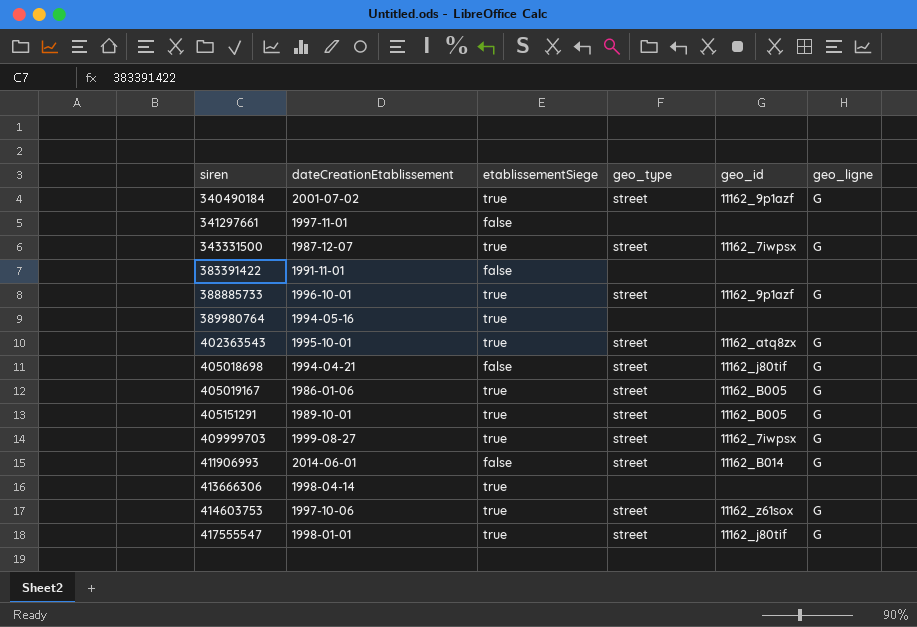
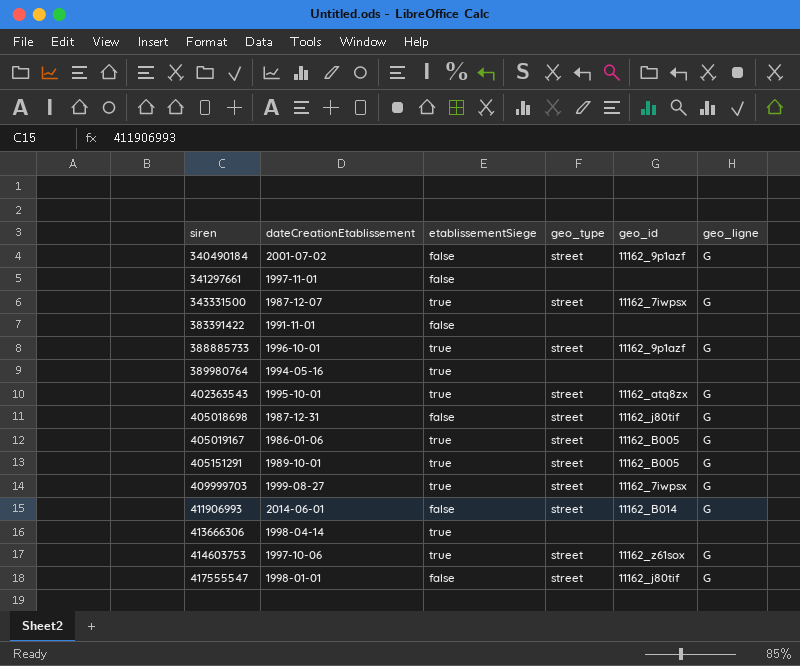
340490184 | etablissementSiege: true -> false
405018698 | dateCreationEtablissement: 1994-04-21 -> 1987-12-31
417555547 | etablissementSiege: true -> false

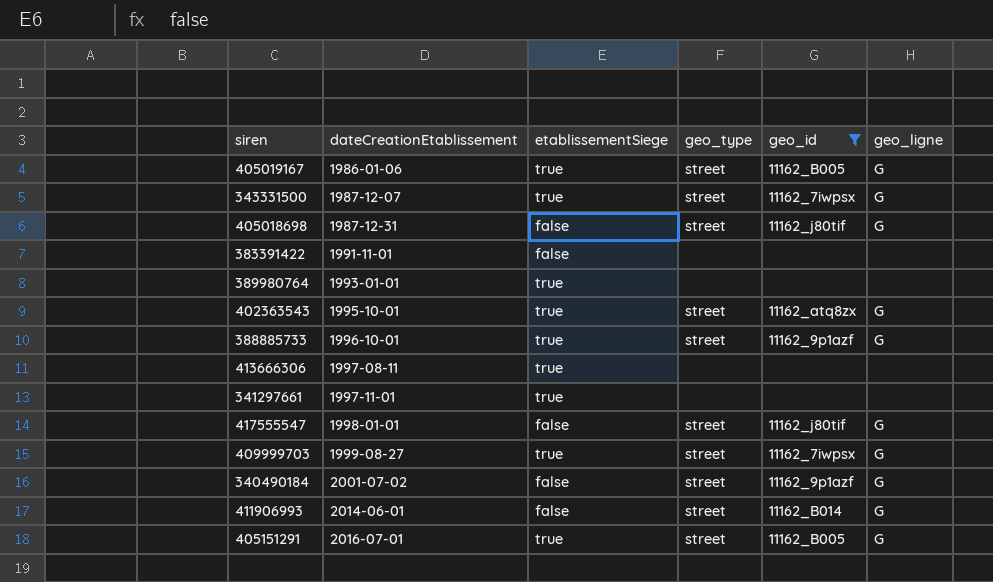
filter: none -> geo_id != 11162_z61sox
row order: siren ascending -> dateCreationEtablissement ascending
389980764 | dateCreationEtablissement: 1994-05-16 -> 1993-01-01
413666306 | dateCreationEtablissement: 1998-04-14 -> 1997-08-11
341297661 | etablissementSiege: false -> true
405151291 | dateCreationEtablissement: 1989-10-01 -> 2016-07-01

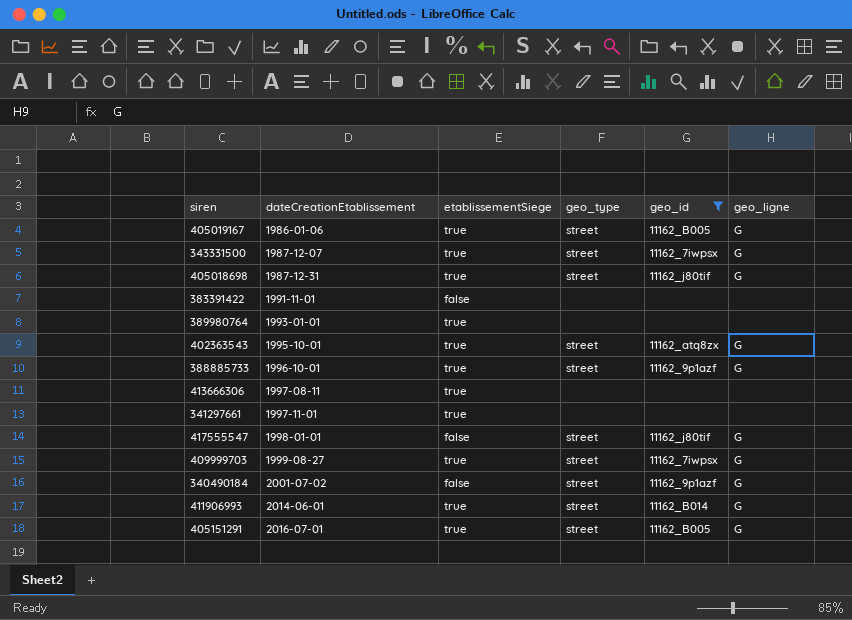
405018698 | etablissementSiege: false -> true
411906993 | etablissementSiege: false -> true

